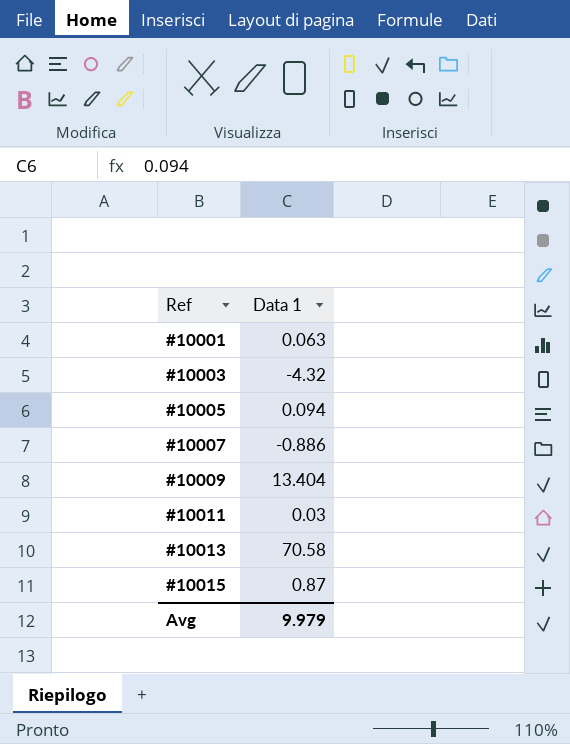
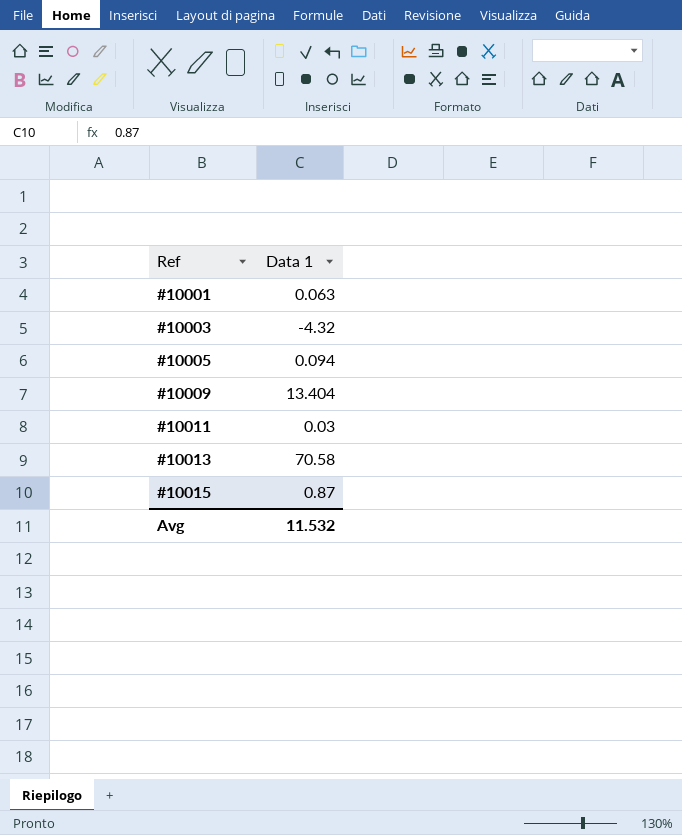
row #10007: -0.886 -> none
Avg | Data 1: 9.979 -> 11.532

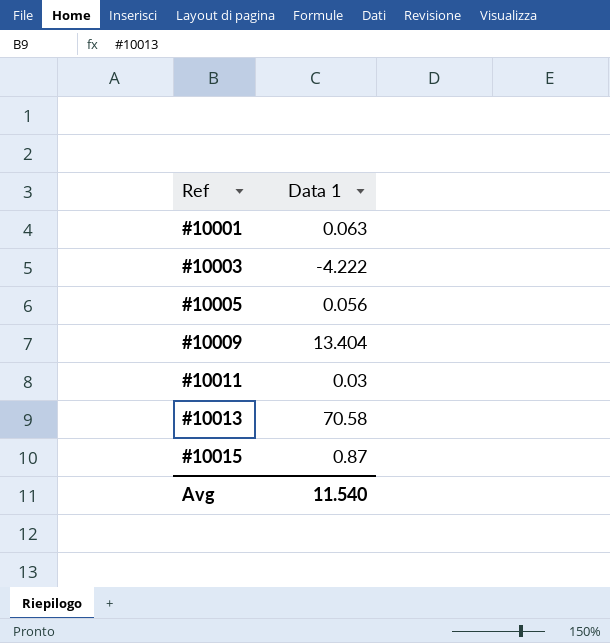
#10003 | Data 1: -4.32 -> -4.222
#10005 | Data 1: 0.094 -> 0.056
Avg | Data 1: 11.532 -> 11.540

